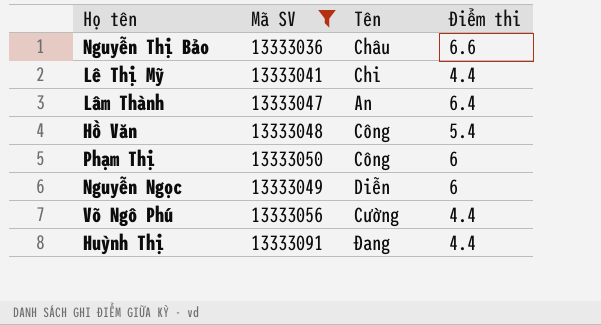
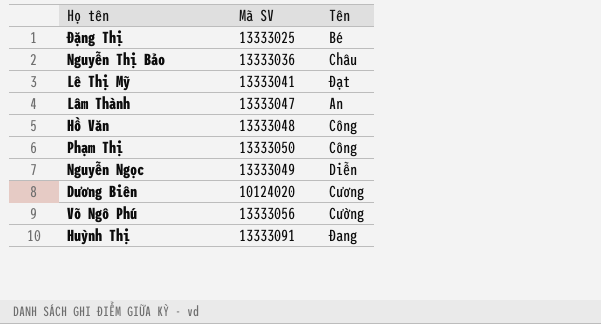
filter: Mã SV >= 13333036 -> none
column Điểm thi | position: 4 -> none
Lê Thị Mỹ | Tên: Chi -> Đạt

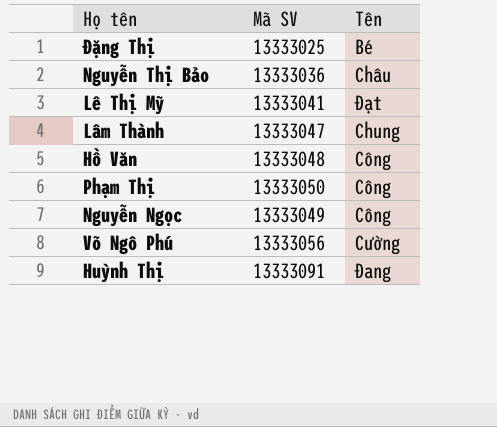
row Dương Biên: 10124020 | Cương -> none
Lâm Thành | Tên: An -> Chung
Nguyễn Ngọc | Tên: Diễn -> Công

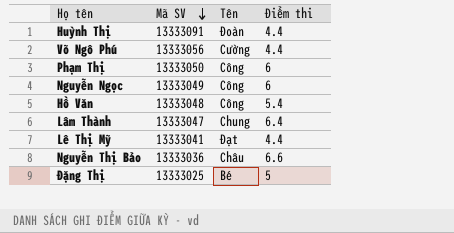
row order: none -> Mã SV descending
column Điểm thi | position: none -> 4
Huỳnh Thị | Tên: Đang -> Đoàn

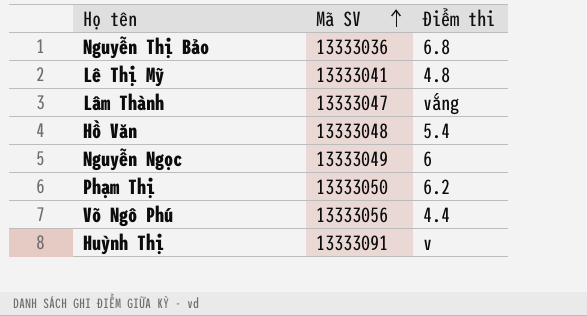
row order: Mã SV descending -> Mã SV ascending
column Tên | position: 3 -> none
row Đặng Thị: 13333025 | Bé | 5 -> none
Nguyễn Thị Bảo | Điểm thi: 6.6 -> 6.8
Lê Thị Mỹ | Điểm thi: 4.4 -> 4.8
Lâm Thành | Điểm thi: 6.4 -> vắng
Phạm Thị | Điểm thi: 6 -> 6.2
Huỳnh Thị | Điểm thi: 4.4 -> v

